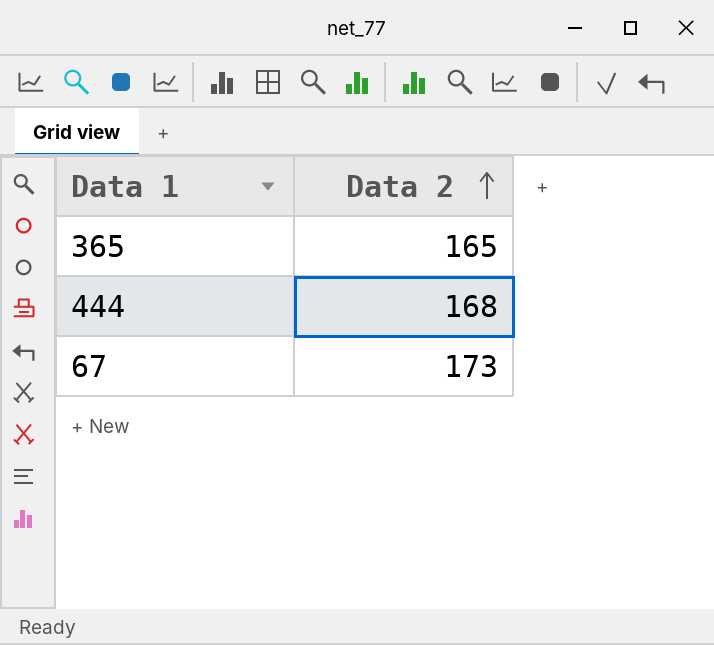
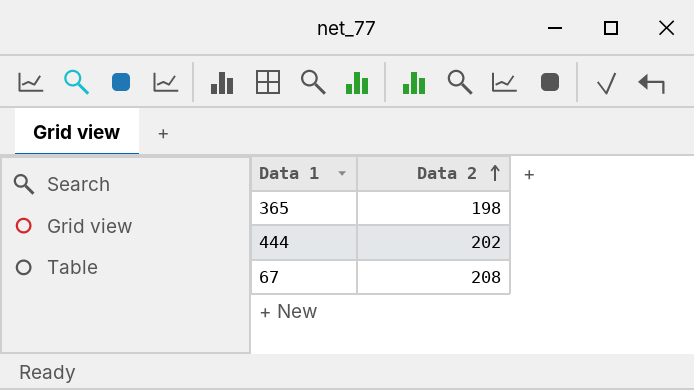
365 | Data 2: 165 -> 198
444 | Data 2: 168 -> 202
67 | Data 2: 173 -> 208

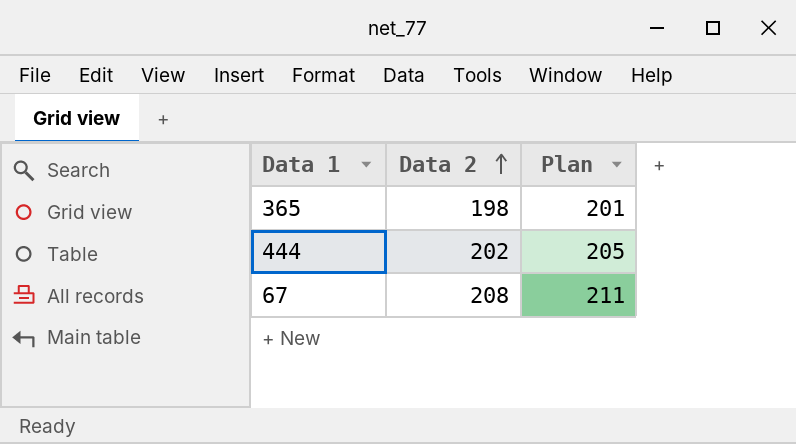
column Plan | formula: none -> [Data 2] + 3

